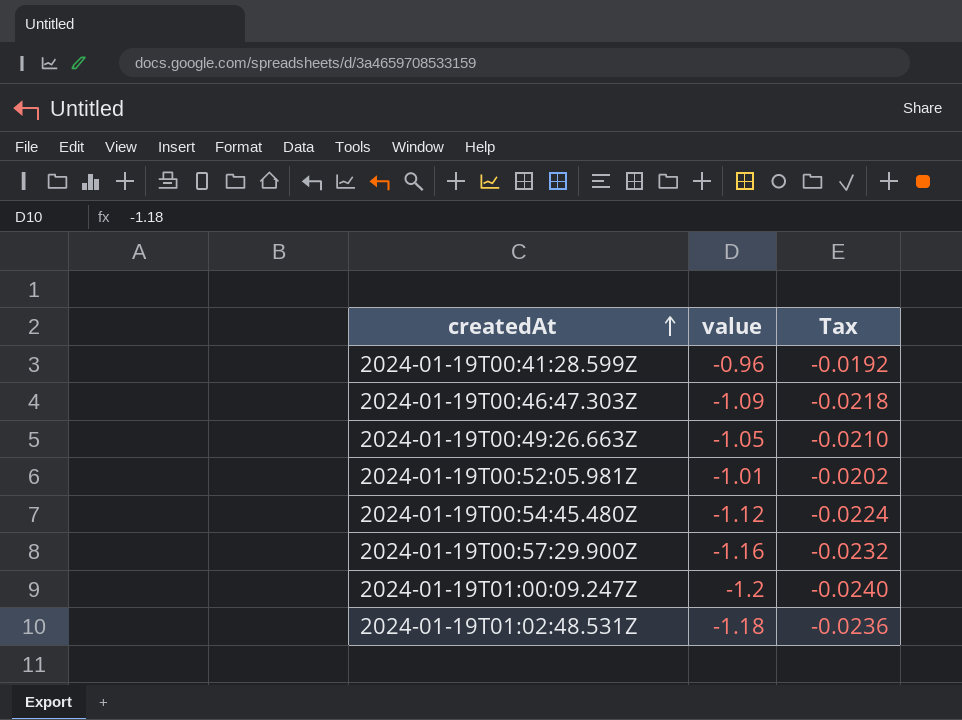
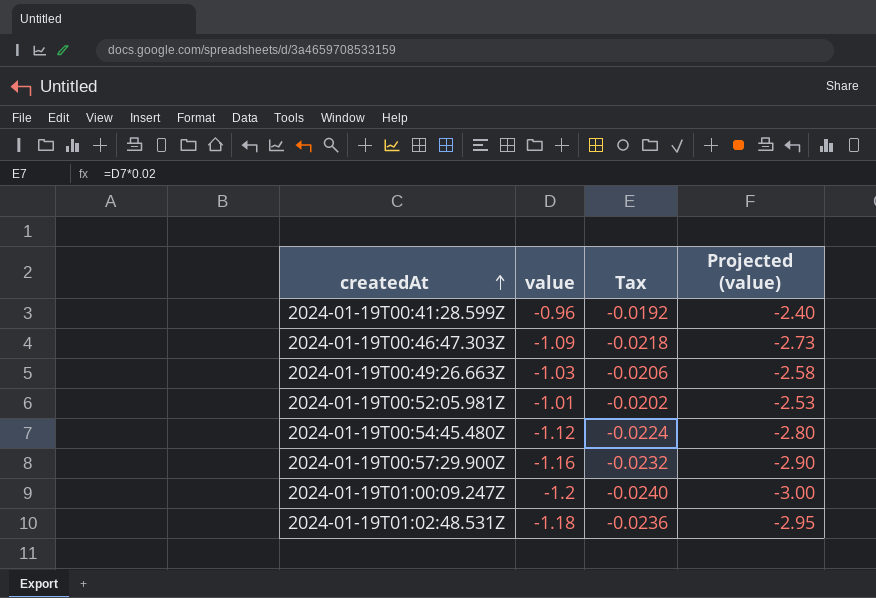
column Projected (value) | formula: none -> [value] * 2.5
2024-01-19T00:49:26.663Z | value: -1.05 -> -1.03
2024-01-19T00:49:26.663Z | Tax: -0.0210 -> -0.0206

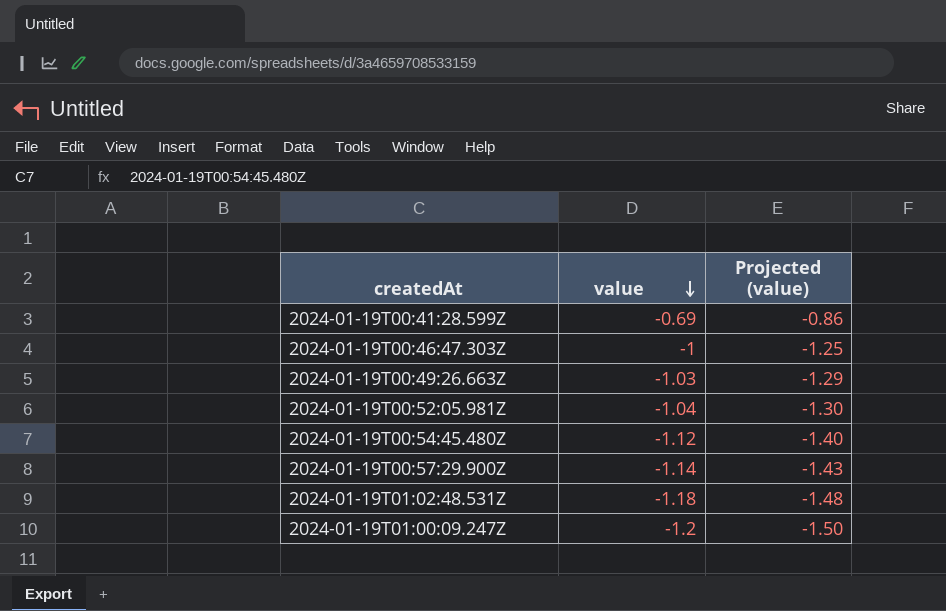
row order: createdAt ascending -> value descending
column Tax | formula: [value] * 0.02 -> none
column Projected (value) | formula: [value] * 2.5 -> [value] * 1.25
2024-01-19T00:41:28.599Z | value: -0.96 -> -0.69
2024-01-19T00:46:47.303Z | value: -1.09 -> -1
2024-01-19T00:52:05.981Z | value: -1.01 -> -1.04
2024-01-19T00:57:29.900Z | value: -1.16 -> -1.14

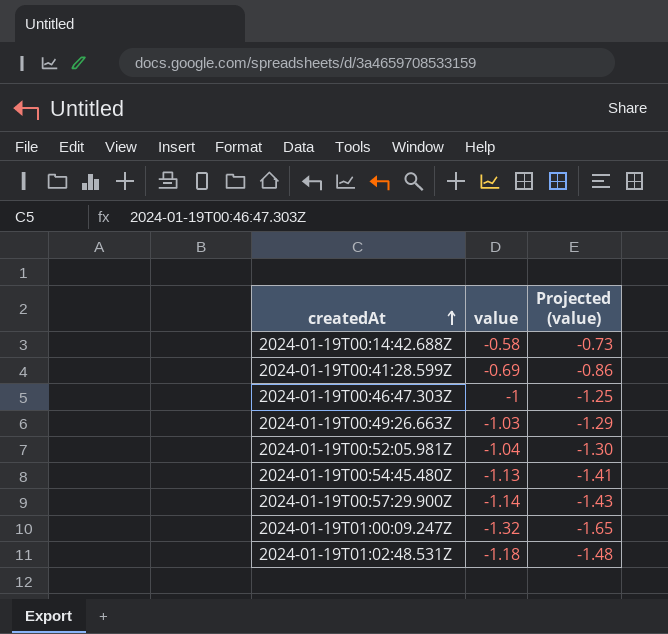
row order: value descending -> createdAt ascending
row 2024-01-19T00:14:42.688Z: none -> -0.58 | -0.73
2024-01-19T00:54:45.480Z | value: -1.12 -> -1.13
2024-01-19T00:54:45.480Z | Projected (value): -1.40 -> -1.41
2024-01-19T01:00:09.247Z | value: -1.2 -> -1.32
2024-01-19T01:00:09.247Z | Projected (value): -1.50 -> -1.65

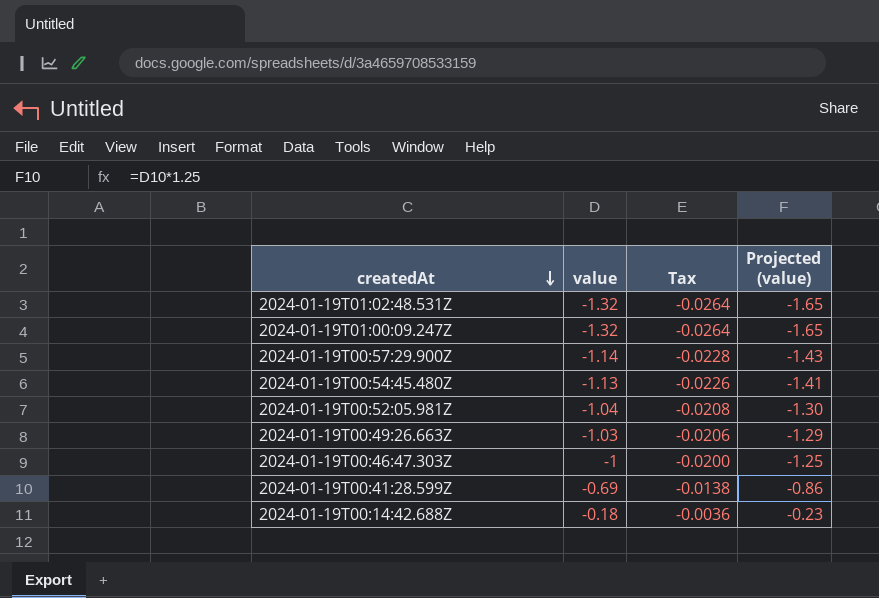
row order: createdAt ascending -> createdAt descending
column Tax | formula: none -> [value] * 0.02
2024-01-19T01:02:48.531Z | value: -1.18 -> -1.32
2024-01-19T01:02:48.531Z | Projected (value): -1.48 -> -1.65
2024-01-19T00:14:42.688Z | value: -0.58 -> -0.18
2024-01-19T00:14:42.688Z | Projected (value): -0.73 -> -0.23

